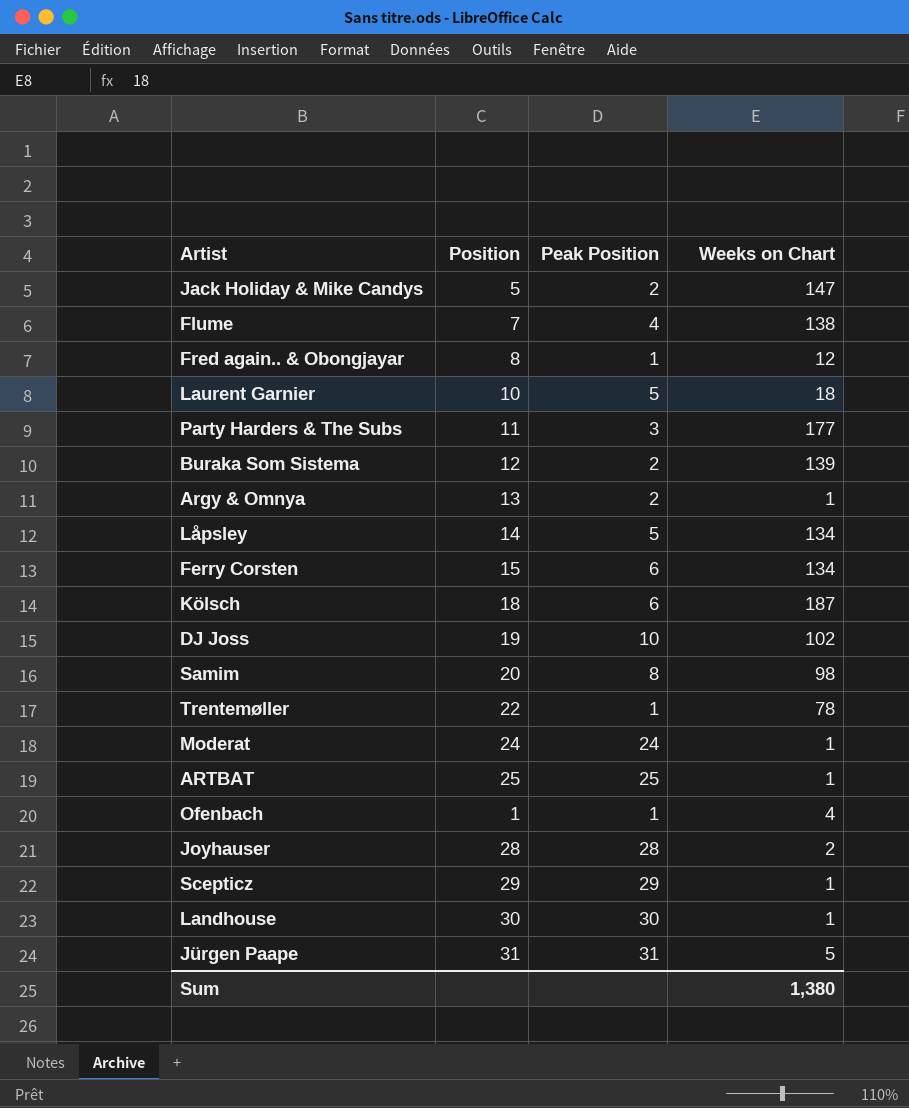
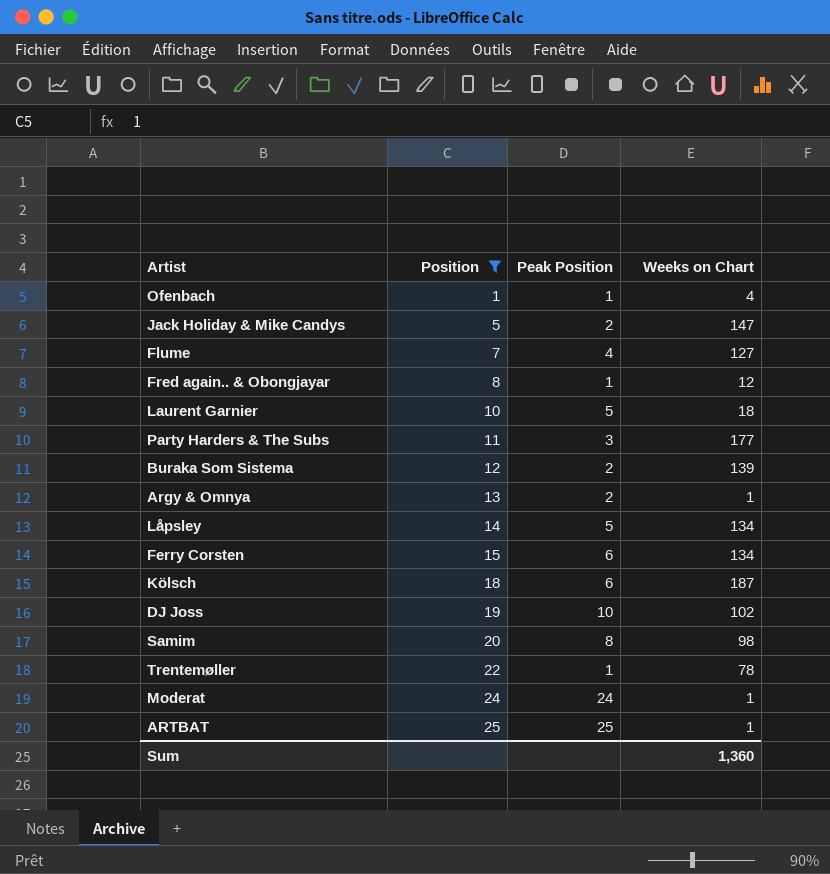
filter: none -> Position <= 25
row order: none -> Position ascending
Flume | Weeks on Chart: 138 -> 127
Sum | Weeks on Chart: 1,380 -> 1,360

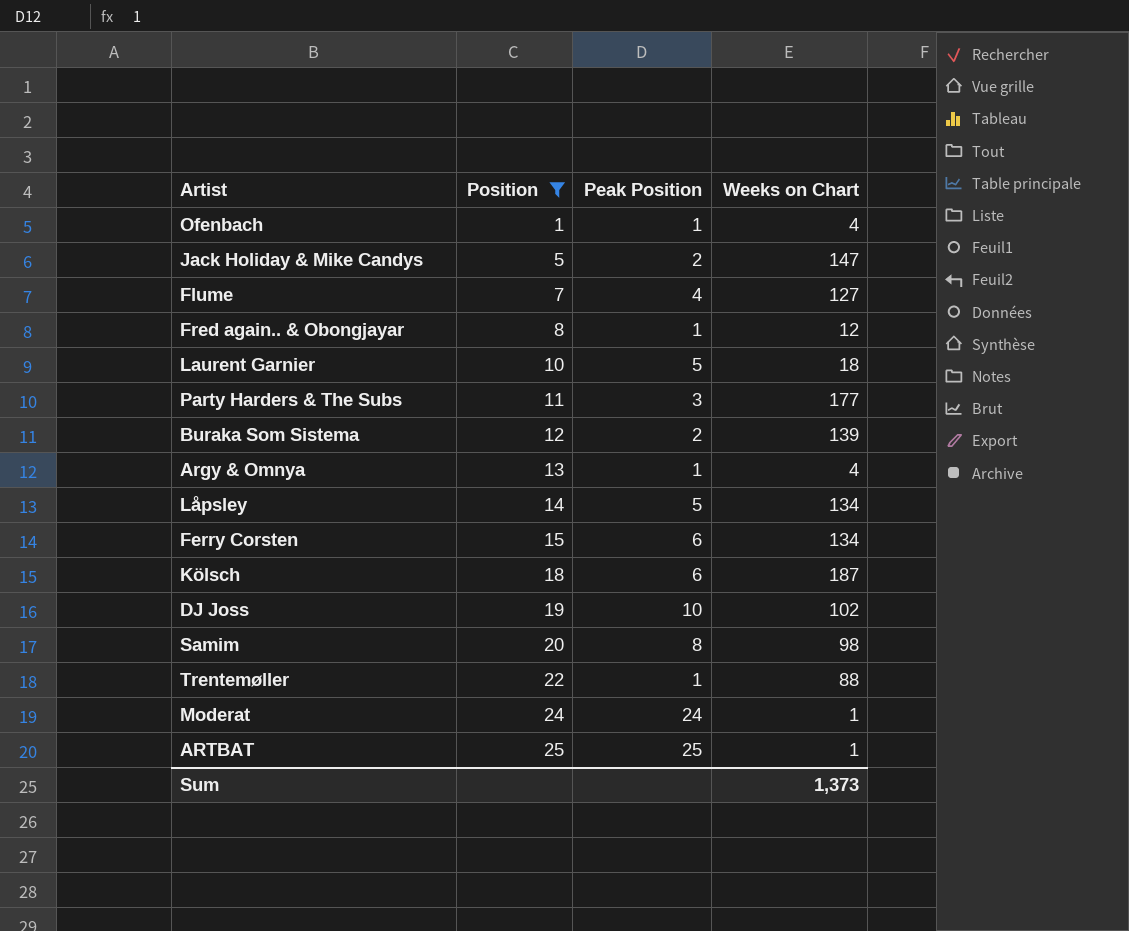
Argy & Omnya | Peak Position: 2 -> 1
Argy & Omnya | Weeks on Chart: 1 -> 4
Trentemøller | Weeks on Chart: 78 -> 88
Sum | Weeks on Chart: 1,360 -> 1,373

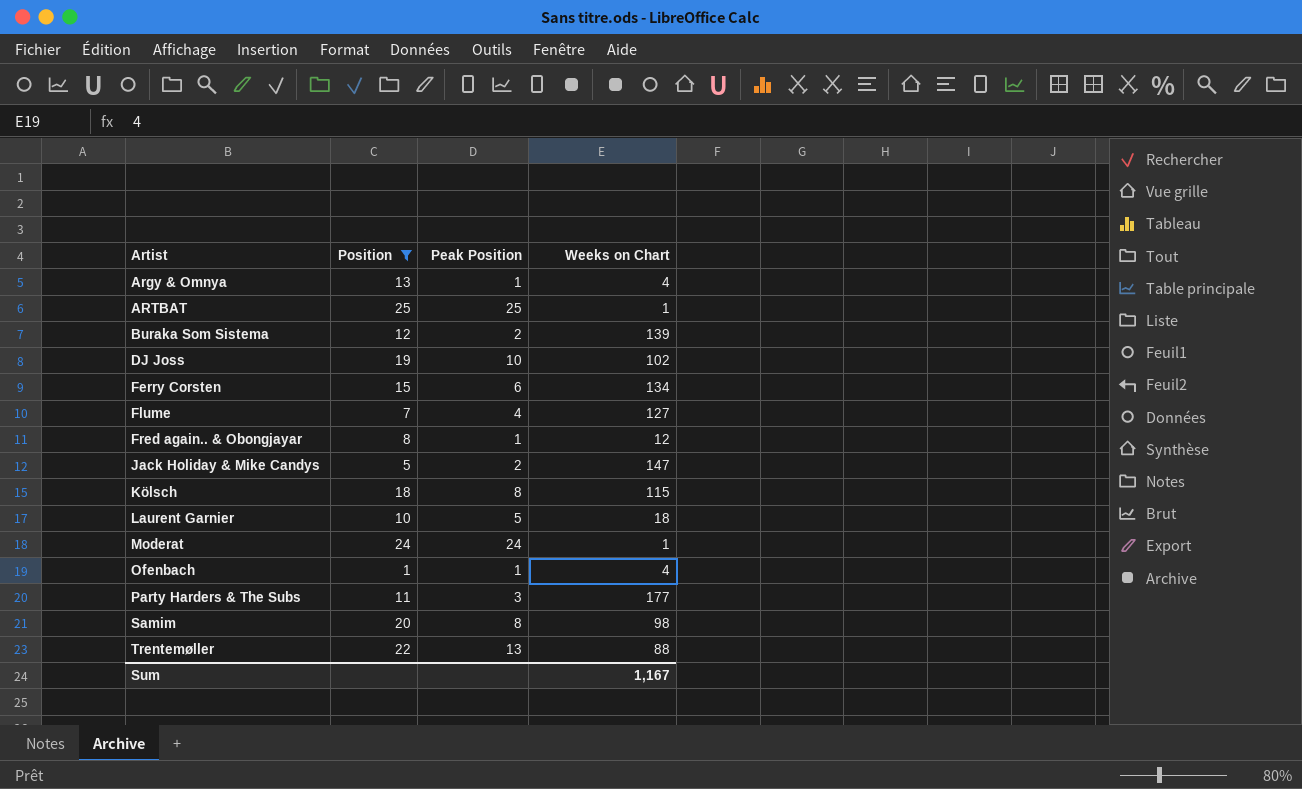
row order: Position ascending -> Artist ascending
row Låpsley: 14 | 5 | 134 -> none
Kölsch | Peak Position: 6 -> 8
Kölsch | Weeks on Chart: 187 -> 115
Trentemøller | Peak Position: 1 -> 13
Sum | Weeks on Chart: 1,373 -> 1,167

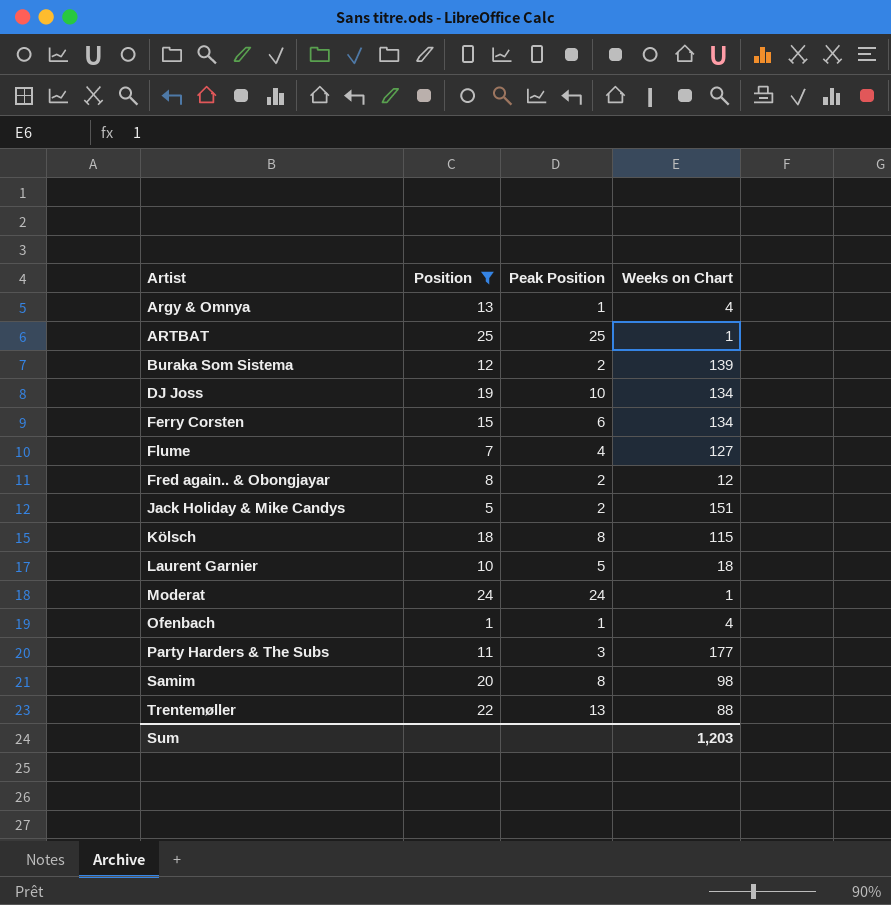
DJ Joss | Weeks on Chart: 102 -> 134
Fred again.. & Obongjayar | Peak Position: 1 -> 2
Jack Holiday & Mike Candys | Weeks on Chart: 147 -> 151
Sum | Weeks on Chart: 1,167 -> 1,203

